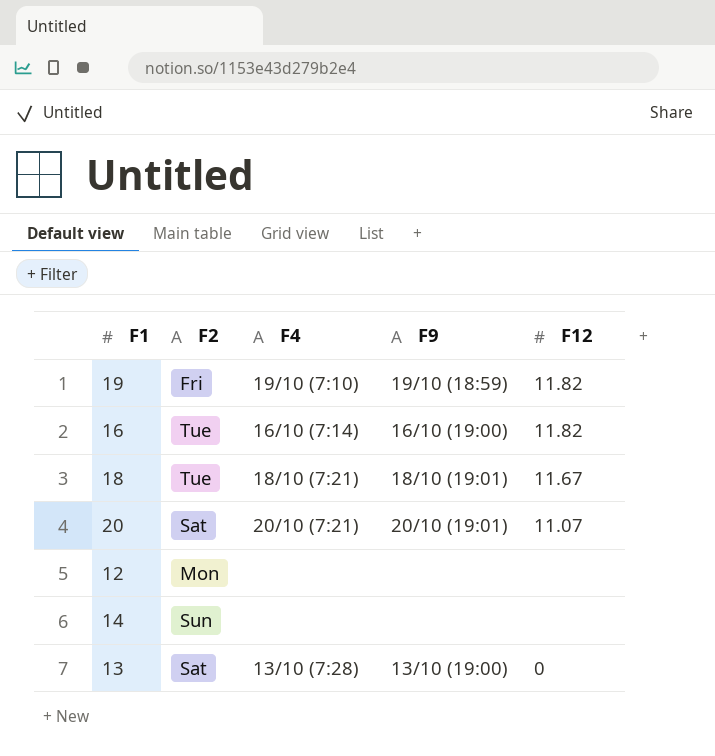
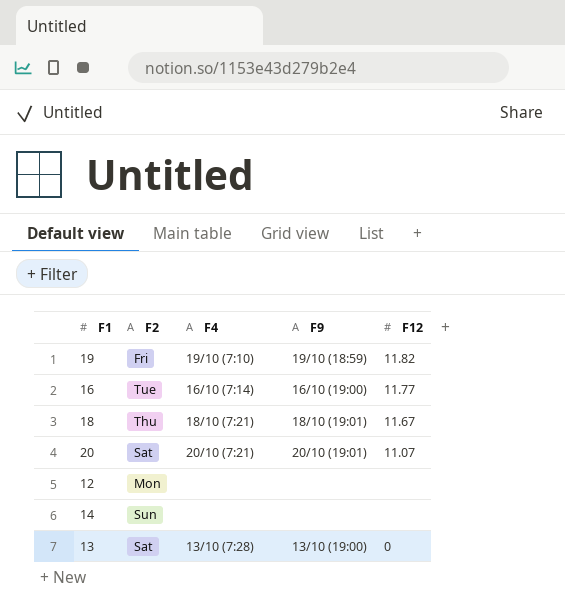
16 | F12: 11.82 -> 11.77
18 | F2: Tue -> Thu

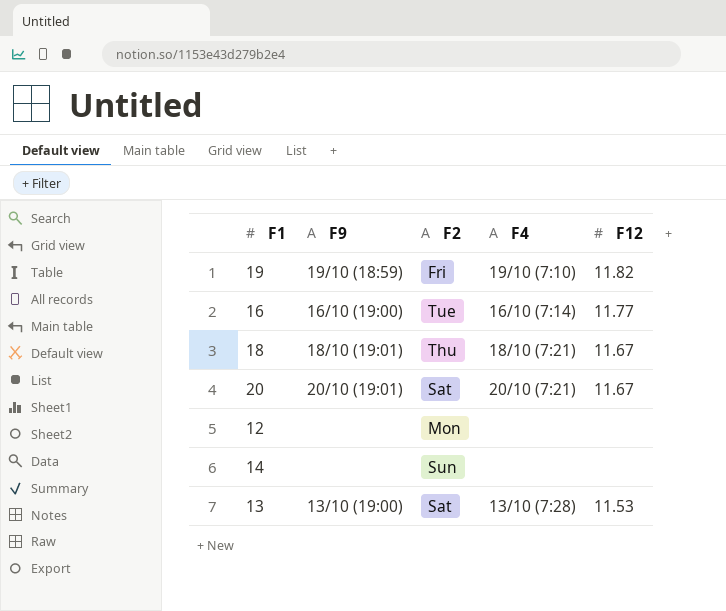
column F9 | position: 4 -> 2
20 | F12: 11.07 -> 11.67
13 | F12: 0 -> 11.53

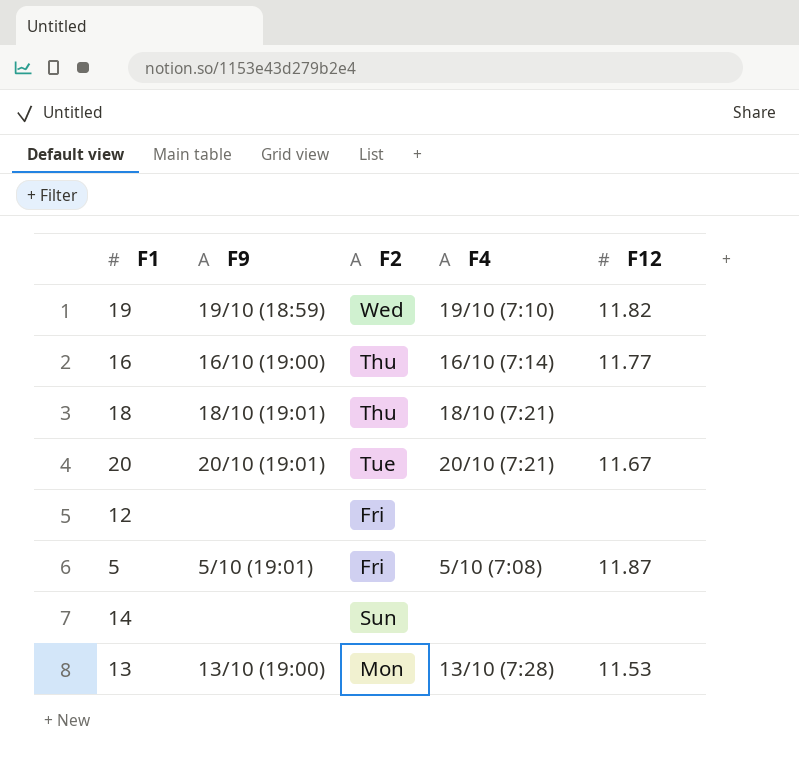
19 | F2: Fri -> Wed
16 | F2: Tue -> Thu
18 | F12: 11.67 -> none
20 | F2: Sat -> Tue
12 | F2: Mon -> Fri
row 5: none -> 5/10 (19:01) | Fri | 5/10 (7:08) | 11.87
13 | F2: Sat -> Mon

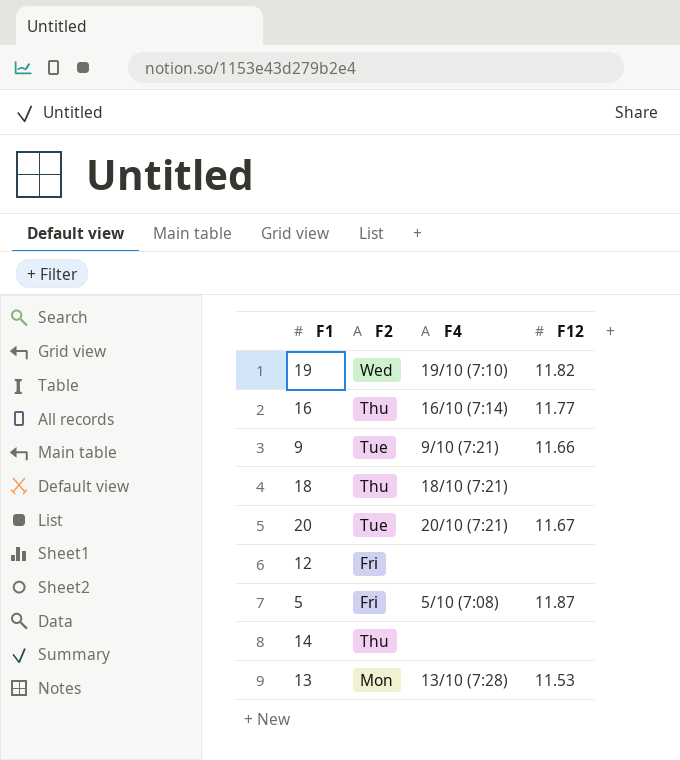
column F9 | position: 2 -> none
row 9: none -> Tue | 9/10 (7:21) | 11.66
14 | F2: Sun -> Thu

